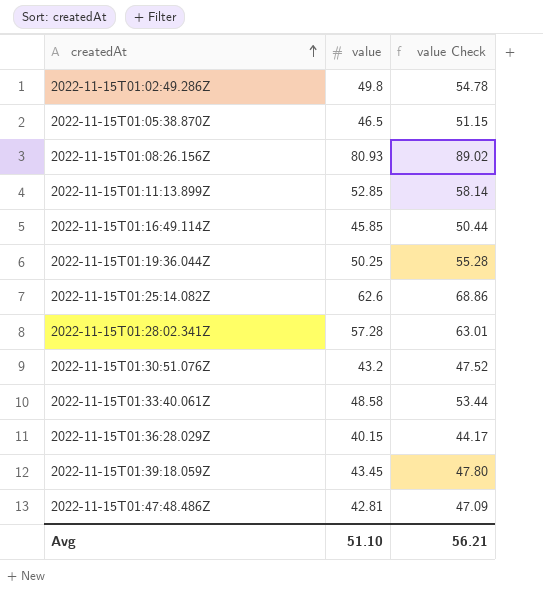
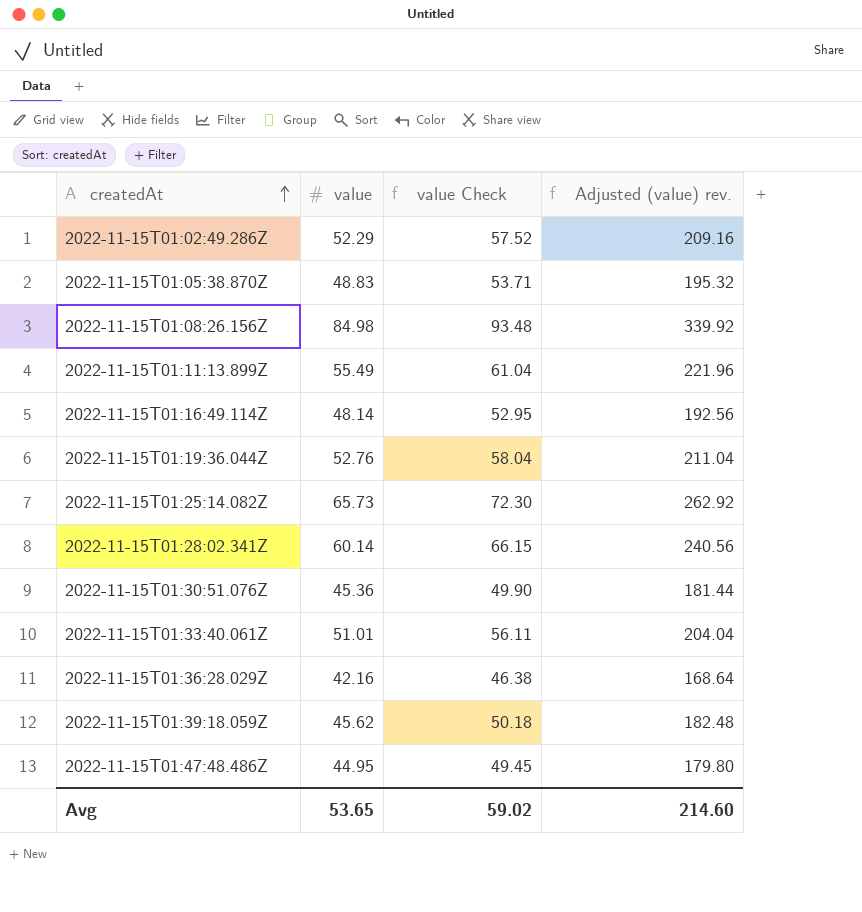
column Adjusted (value) rev. | formula: none -> [value] * 4
2022-11-15T01:02:49.286Z | value: 49.8 -> 52.29
2022-11-15T01:02:49.286Z | value Check: 54.78 -> 57.52
2022-11-15T01:05:38.870Z | value: 46.5 -> 48.83
2022-11-15T01:05:38.870Z | value Check: 51.15 -> 53.71
2022-11-15T01:08:26.156Z | value: 80.93 -> 84.98
2022-11-15T01:08:26.156Z | value Check: 89.02 -> 93.48
2022-11-15T01:11:13.899Z | value: 52.85 -> 55.49
2022-11-15T01:11:13.899Z | value Check: 58.14 -> 61.04
2022-11-15T01:16:49.114Z | value: 45.85 -> 48.14
2022-11-15T01:16:49.114Z | value Check: 50.44 -> 52.95
2022-11-15T01:19:36.044Z | value: 50.25 -> 52.76
2022-11-15T01:19:36.044Z | value Check: 55.28 -> 58.04
2022-11-15T01:25:14.082Z | value: 62.6 -> 65.73
2022-11-15T01:25:14.082Z | value Check: 68.86 -> 72.30
2022-11-15T01:28:02.341Z | value: 57.28 -> 60.14
2022-11-15T01:28:02.341Z | value Check: 63.01 -> 66.15
2022-11-15T01:30:51.076Z | value: 43.2 -> 45.36
2022-11-15T01:30:51.076Z | value Check: 47.52 -> 49.90
2022-11-15T01:33:40.061Z | value: 48.58 -> 51.01
2022-11-15T01:33:40.061Z | value Check: 53.44 -> 56.11
2022-11-15T01:36:28.029Z | value: 40.15 -> 42.16
2022-11-15T01:36:28.029Z | value Check: 44.17 -> 46.38
2022-11-15T01:39:18.059Z | value: 43.45 -> 45.62
2022-11-15T01:39:18.059Z | value Check: 47.80 -> 50.18
2022-11-15T01:47:48.486Z | value: 42.81 -> 44.95
2022-11-15T01:47:48.486Z | value Check: 47.09 -> 49.45
Avg | value: 51.10 -> 53.65
Avg | value Check: 56.21 -> 59.02

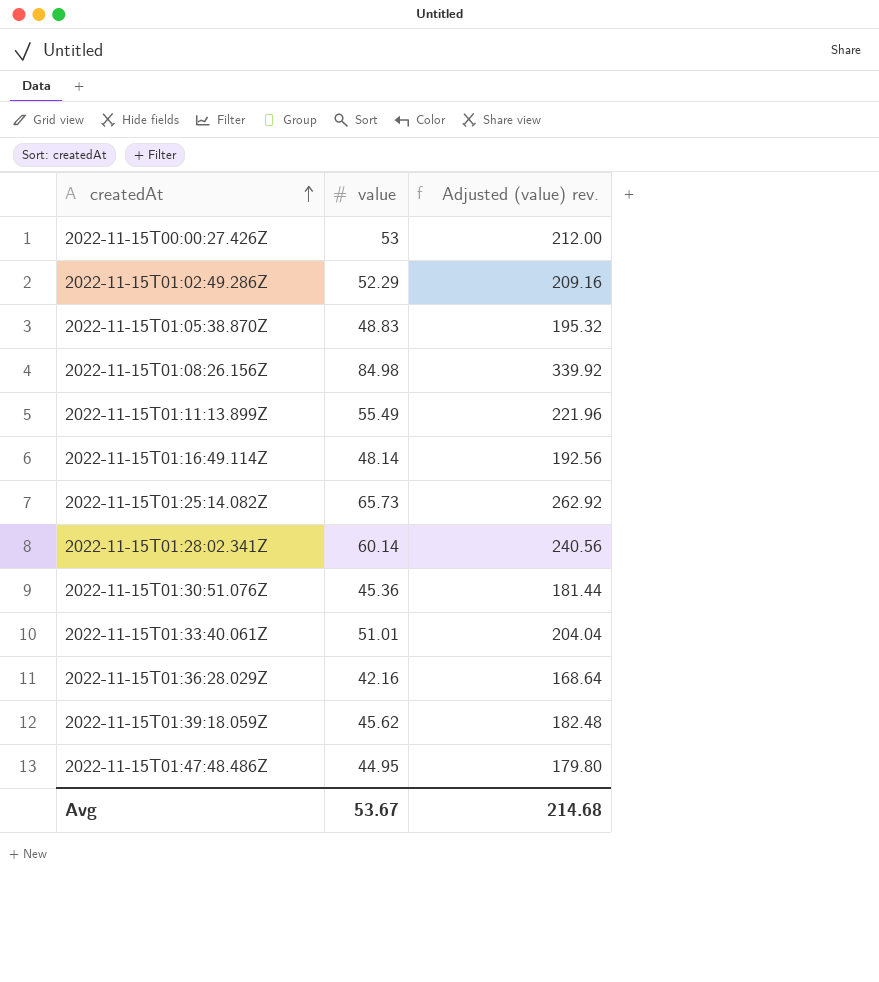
column value Check | formula: [value] * 1.1 -> none
row 2022-11-15T01:19:36.044Z: 52.76 | 58.04 | 211.04 -> none
row 2022-11-15T00:00:27.426Z: none -> 53 | 212.00
Avg | value: 53.65 -> 53.67
Avg | Adjusted (value) rev.: 214.60 -> 214.68

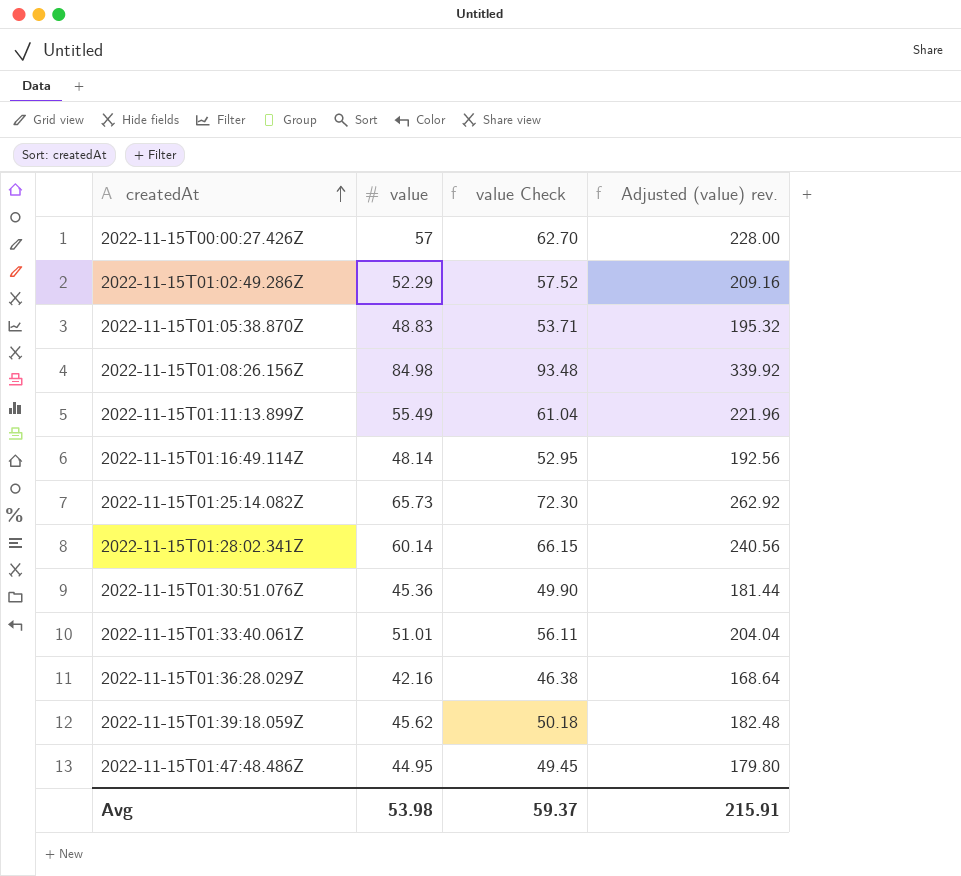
column value Check | formula: none -> [value] * 1.1
2022-11-15T00:00:27.426Z | value: 53 -> 57
2022-11-15T00:00:27.426Z | Adjusted (value) rev.: 212.00 -> 228.00
Avg | value: 53.67 -> 53.98
Avg | Adjusted (value) rev.: 214.68 -> 215.91

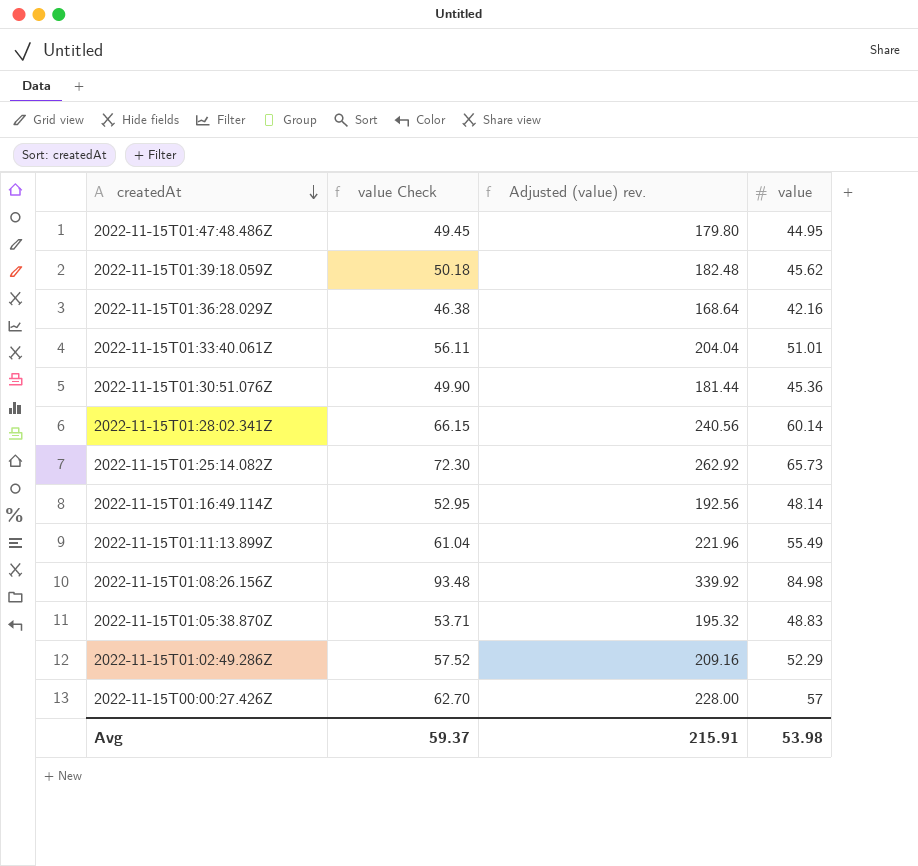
row order: createdAt ascending -> createdAt descending
column value | position: 2 -> 4

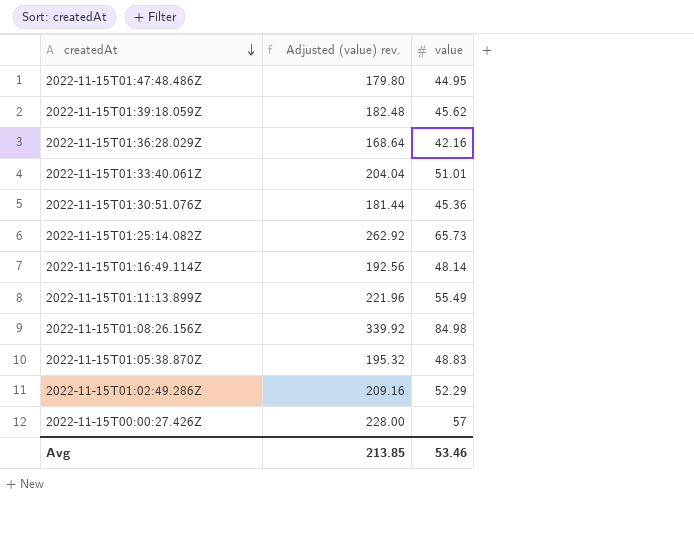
column value Check | formula: [value] * 1.1 -> none
row 2022-11-15T01:28:02.341Z: 66.15 | 240.56 | 60.14 -> none
Avg | Adjusted (value) rev.: 215.91 -> 213.85
Avg | value: 53.98 -> 53.46

